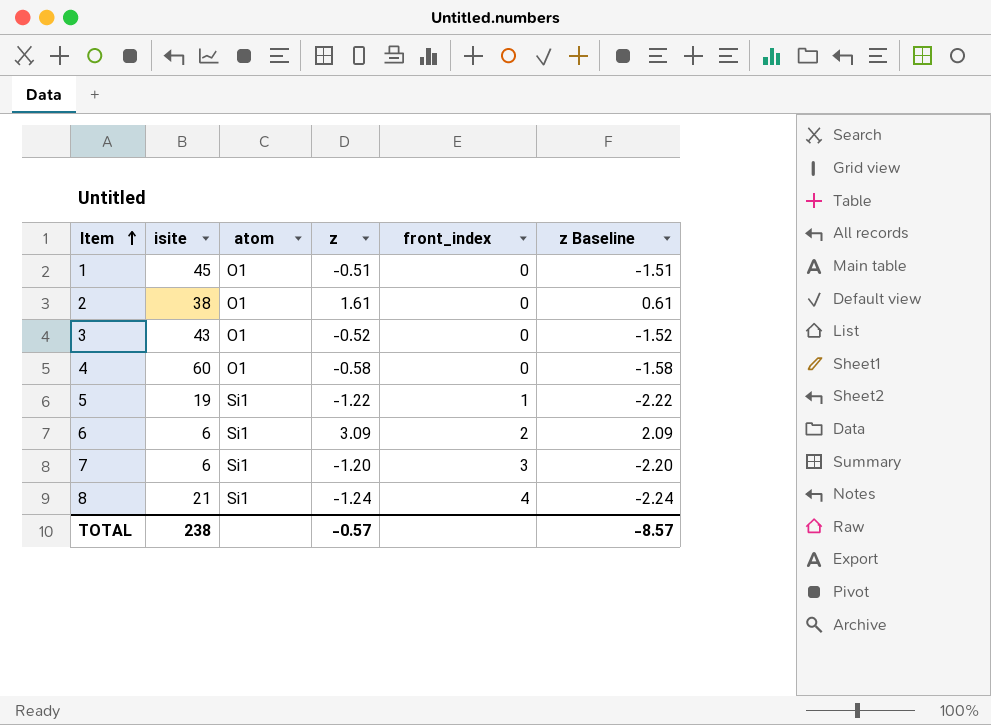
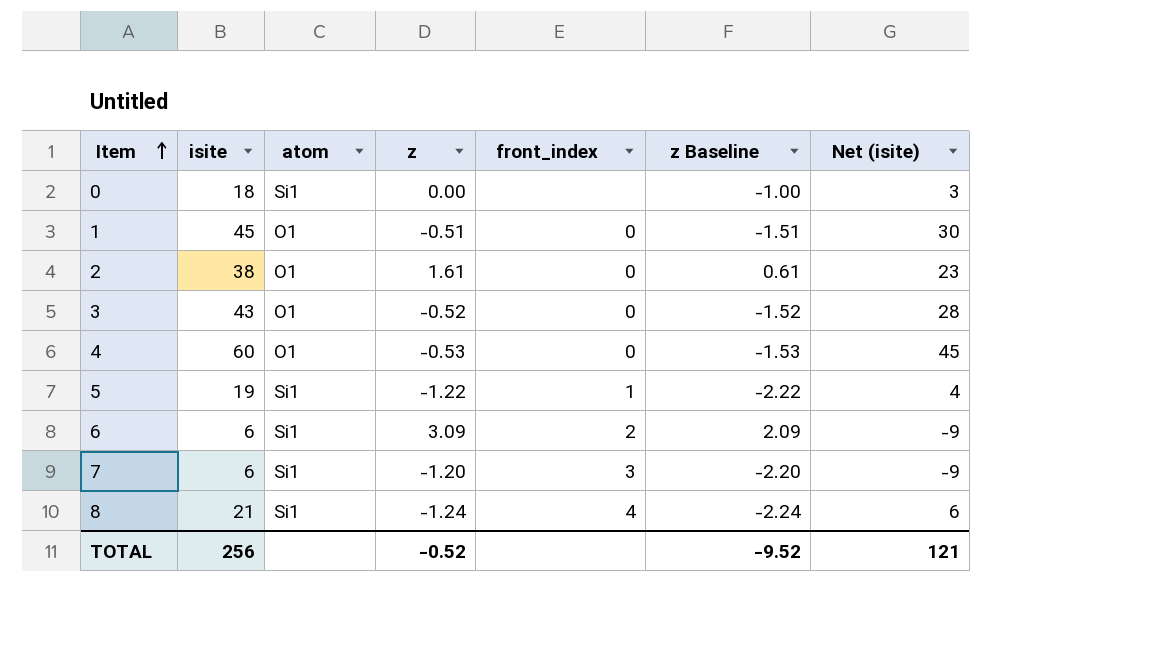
column Net (isite) | formula: none -> [isite] - 15
row 0: none -> 18 | Si1 | 0.00 | none | -1.00 | 3
4 | z: -0.58 -> -0.53
4 | z Baseline: -1.58 -> -1.53
TOTAL | isite: 238 -> 256
TOTAL | z: -0.57 -> -0.52
TOTAL | z Baseline: -8.57 -> -9.52

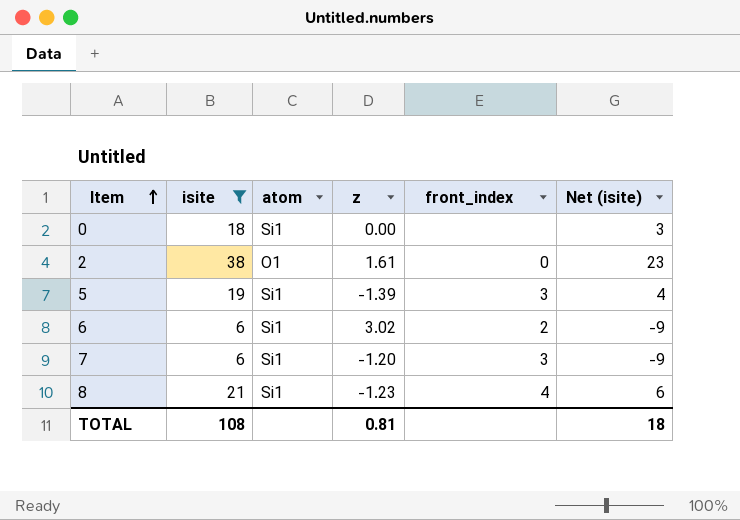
filter: none -> isite <= 38
column z Baseline | formula: [z] - 1 -> none
5 | z: -1.22 -> -1.39
5 | front_index: 1 -> 3
6 | z: 3.09 -> 3.02
8 | z: -1.24 -> -1.23
TOTAL | isite: 256 -> 108
TOTAL | z: -0.52 -> 0.81
TOTAL | Net (isite): 121 -> 18

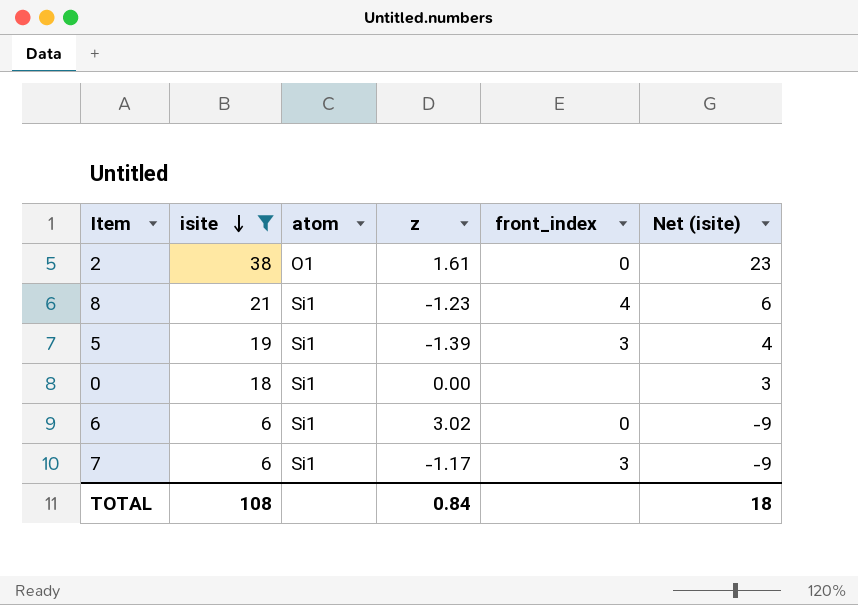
row order: Item ascending -> isite descending
6 | front_index: 2 -> 0
7 | z: -1.20 -> -1.17
TOTAL | z: 0.81 -> 0.84

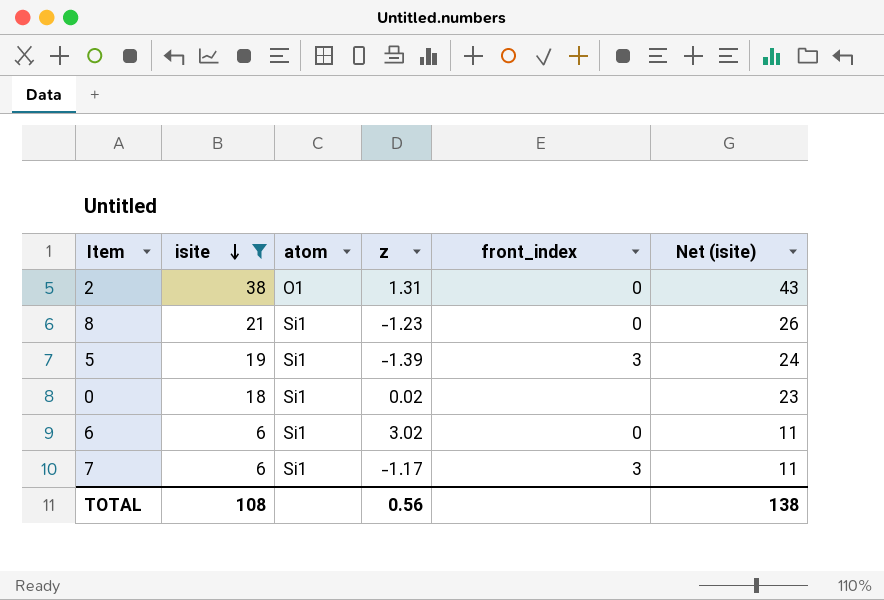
column Net (isite) | formula: [isite] - 15 -> [isite] + 5
2 | z: 1.61 -> 1.31
8 | front_index: 4 -> 0
0 | z: 0.00 -> 0.02
TOTAL | z: 0.84 -> 0.56
TOTAL | Net (isite): 18 -> 138

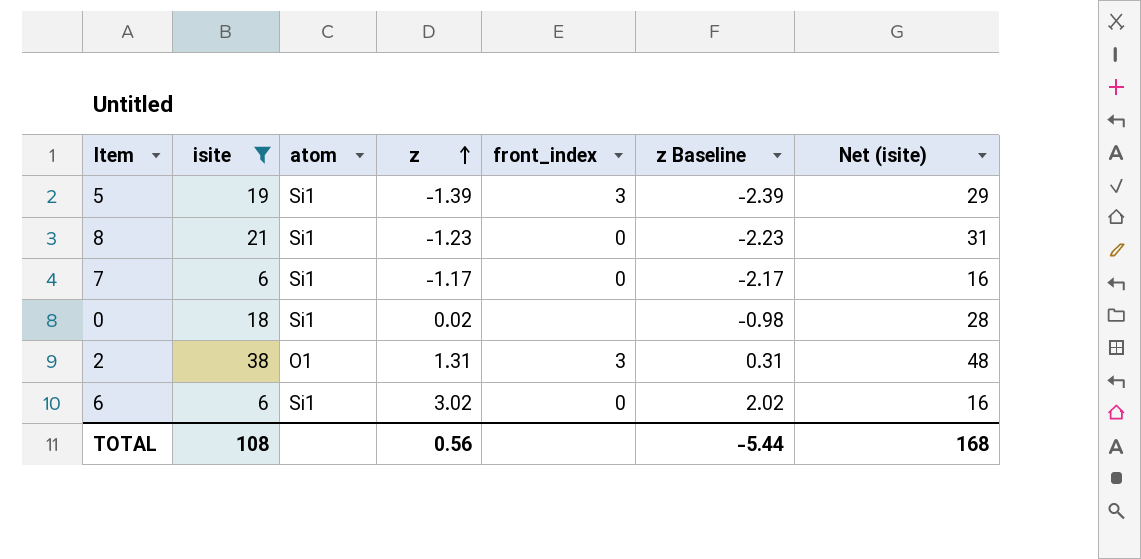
row order: isite descending -> z ascending
column z Baseline | formula: none -> [z] - 1
column Net (isite) | formula: [isite] + 5 -> [isite] + 10
7 | front_index: 3 -> 0
2 | front_index: 0 -> 3
TOTAL | Net (isite): 138 -> 168

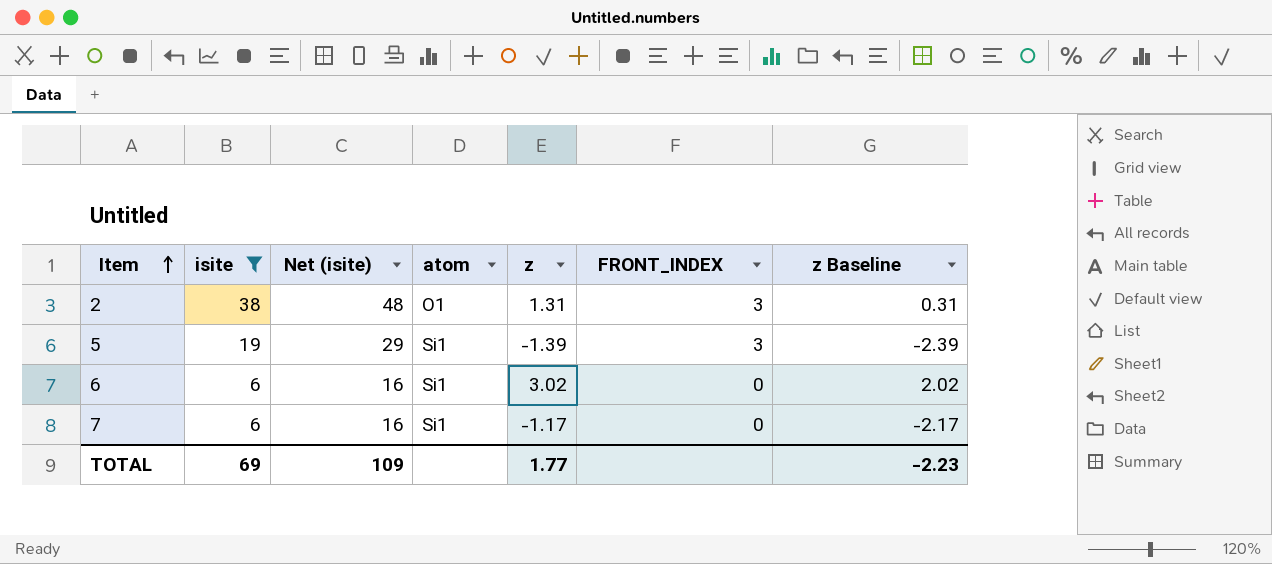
row order: z ascending -> Item ascending
column Net (isite) | position: 7 -> 3
column name: front_index -> FRONT_INDEX
row 8: 21 | Si1 | -1.23 | 0 | -2.23 | 31 -> none
row 0: 18 | Si1 | 0.02 | none | -0.98 | 28 -> none
TOTAL | isite: 108 -> 69
TOTAL | Net (isite): 168 -> 109
TOTAL | z: 0.56 -> 1.77
TOTAL | z Baseline: -5.44 -> -2.23

